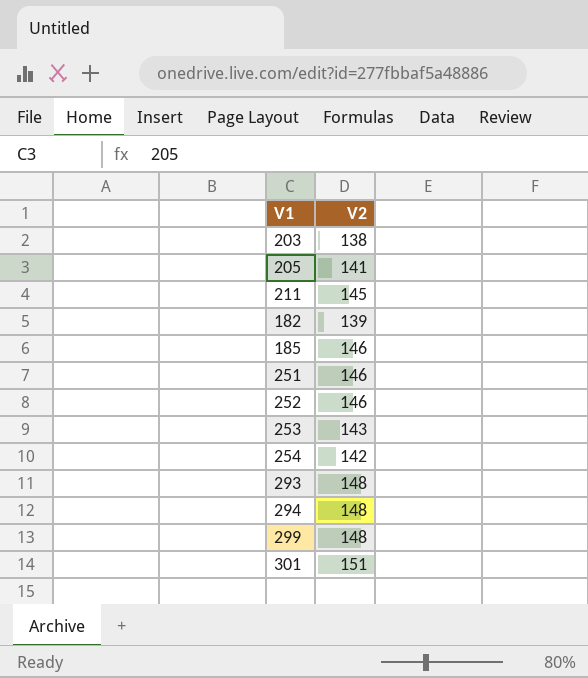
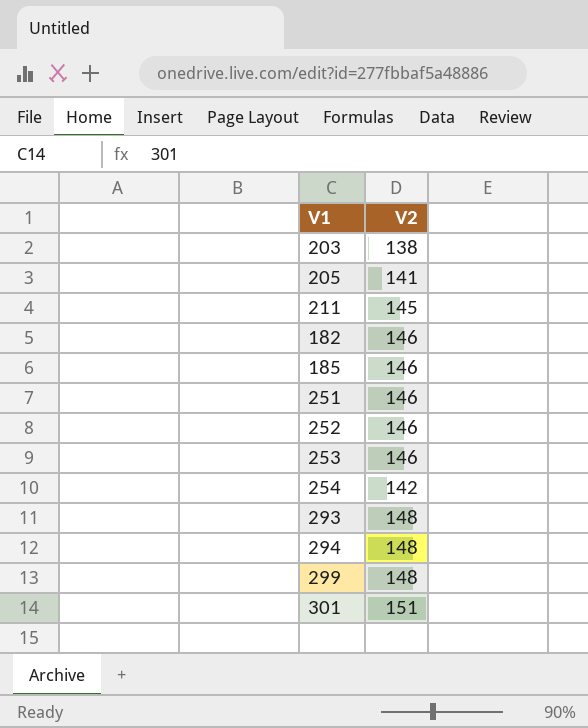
182 | V2: 139 -> 146
253 | V2: 143 -> 146

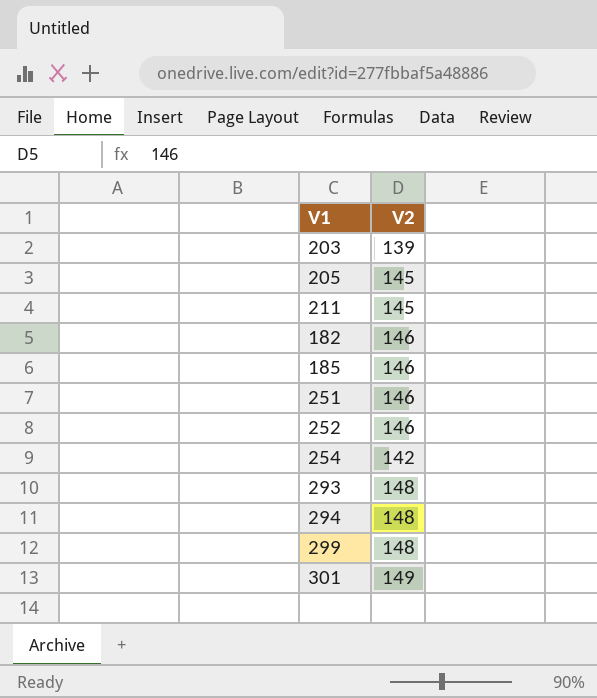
row 253: 146 -> none
203 | V2: 138 -> 139
205 | V2: 141 -> 145
301 | V2: 151 -> 149

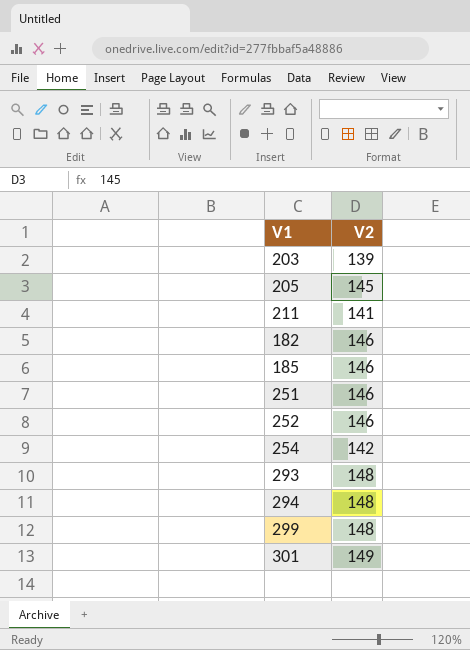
211 | V2: 145 -> 141

